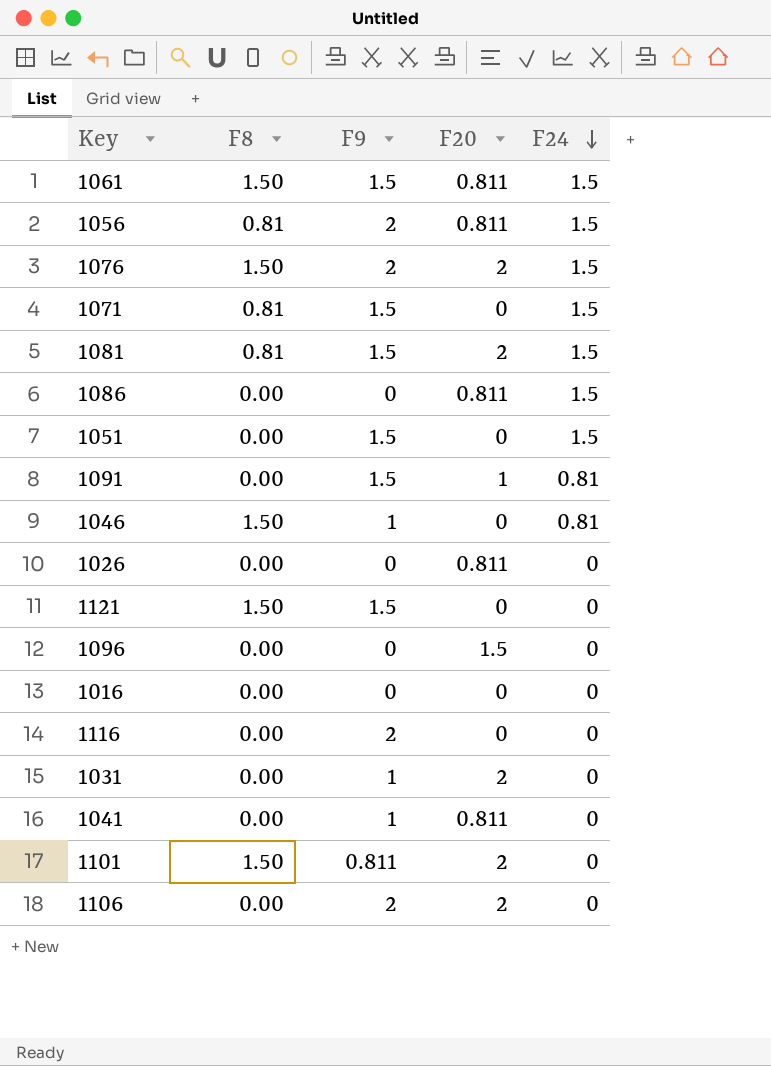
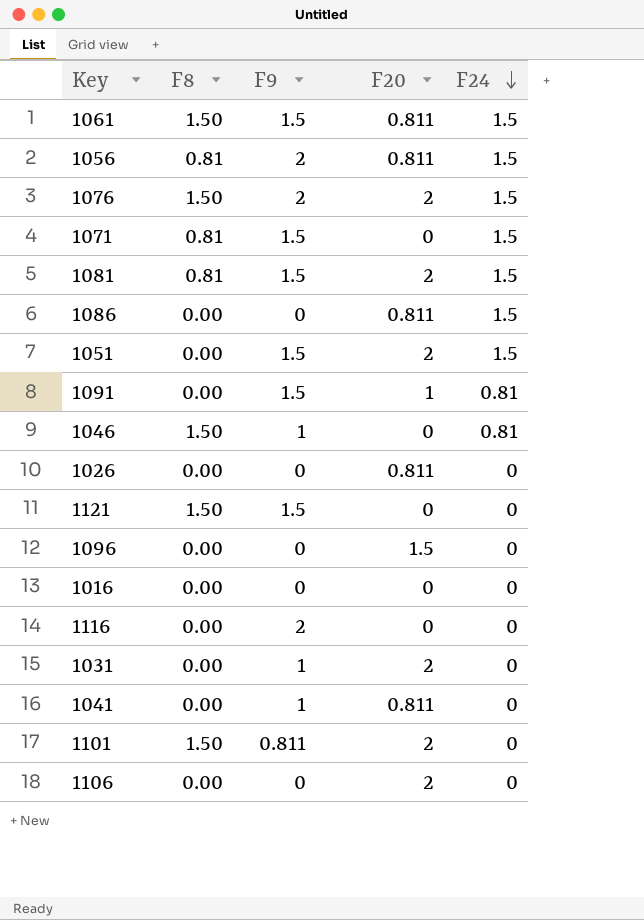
1051 | F20: 0 -> 2
1106 | F9: 2 -> 0

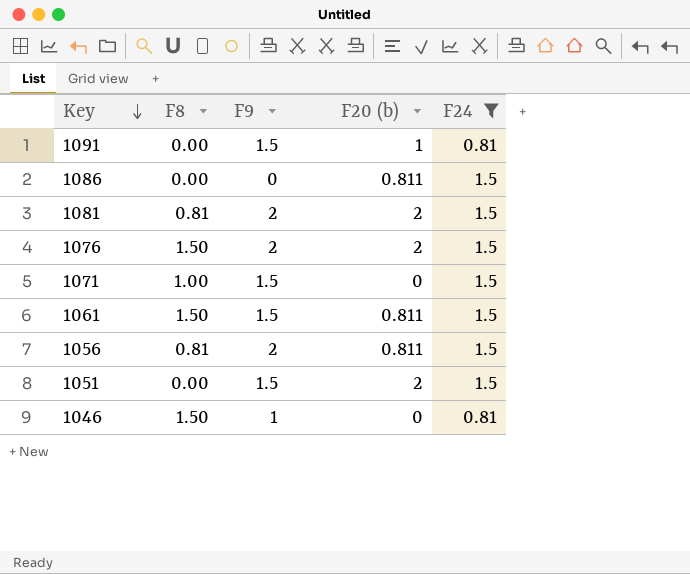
filter: none -> F24 != 0
row order: F24 descending -> Key descending
column name: F20 -> F20 (b)
1081 | F9: 1.5 -> 2
1071 | F8: 0.81 -> 1.00

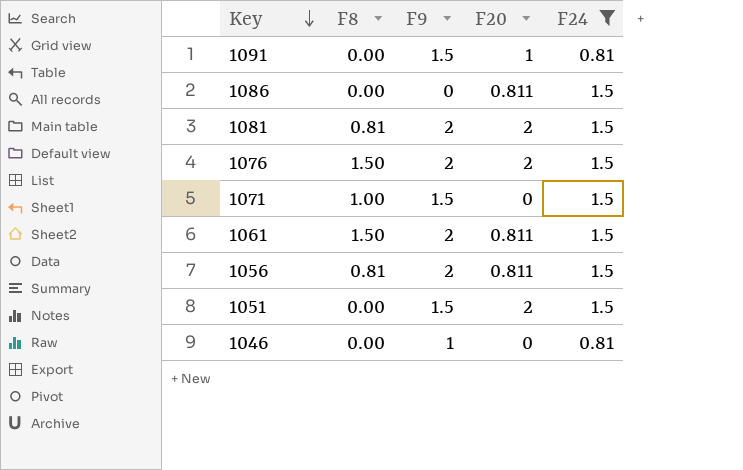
column name: F20 (b) -> F20
1061 | F9: 1.5 -> 2
1046 | F8: 1.50 -> 0.00

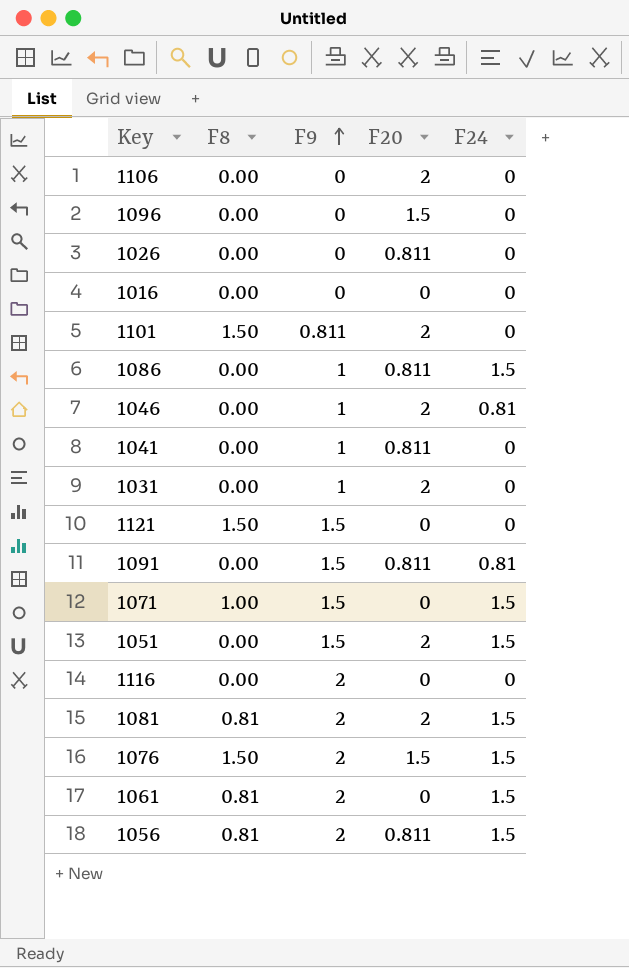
filter: F24 != 0 -> none
row order: Key descending -> F9 ascending
1086 | F9: 0 -> 1
1046 | F20: 0 -> 2
1091 | F20: 1 -> 0.811
1076 | F20: 2 -> 1.5
1061 | F8: 1.50 -> 0.81
1061 | F20: 0.811 -> 0

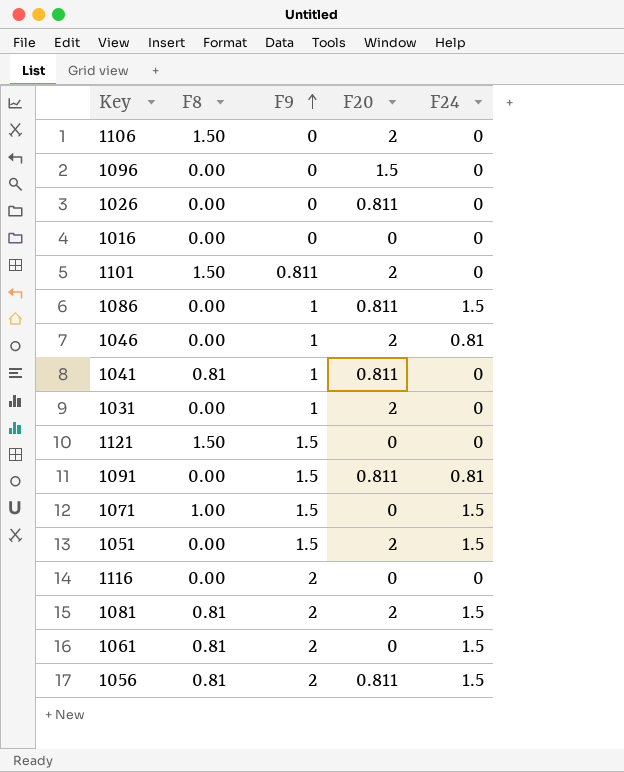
row 1076: 1.50 | 2 | 1.5 | 1.5 -> none
1106 | F8: 0.00 -> 1.50
1041 | F8: 0.00 -> 0.81

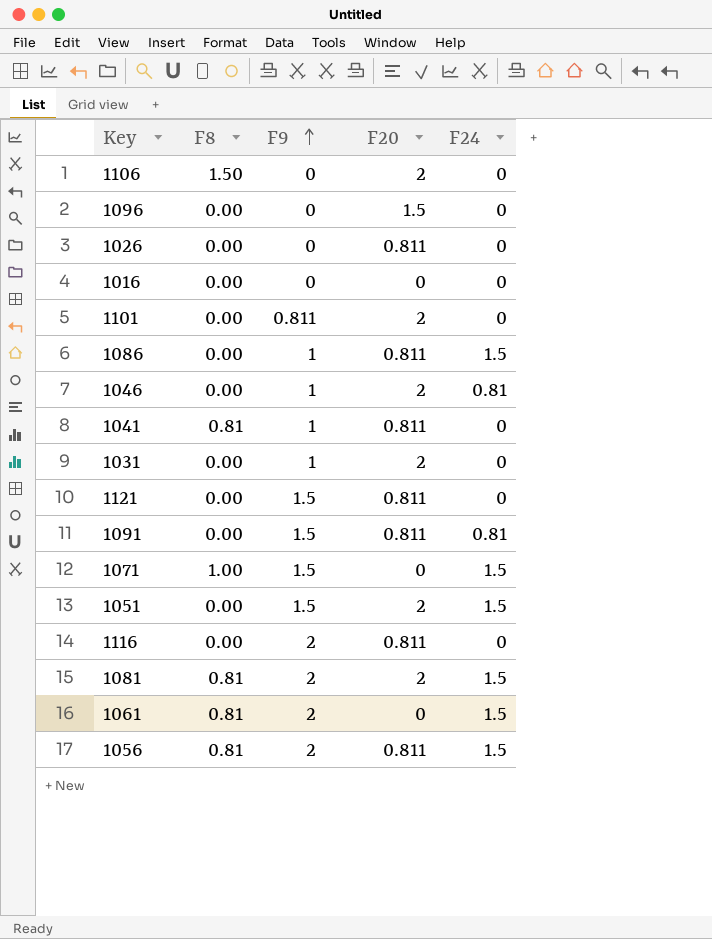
1101 | F8: 1.50 -> 0.00
1121 | F8: 1.50 -> 0.00
1121 | F20: 0 -> 0.811
1116 | F20: 0 -> 0.811

